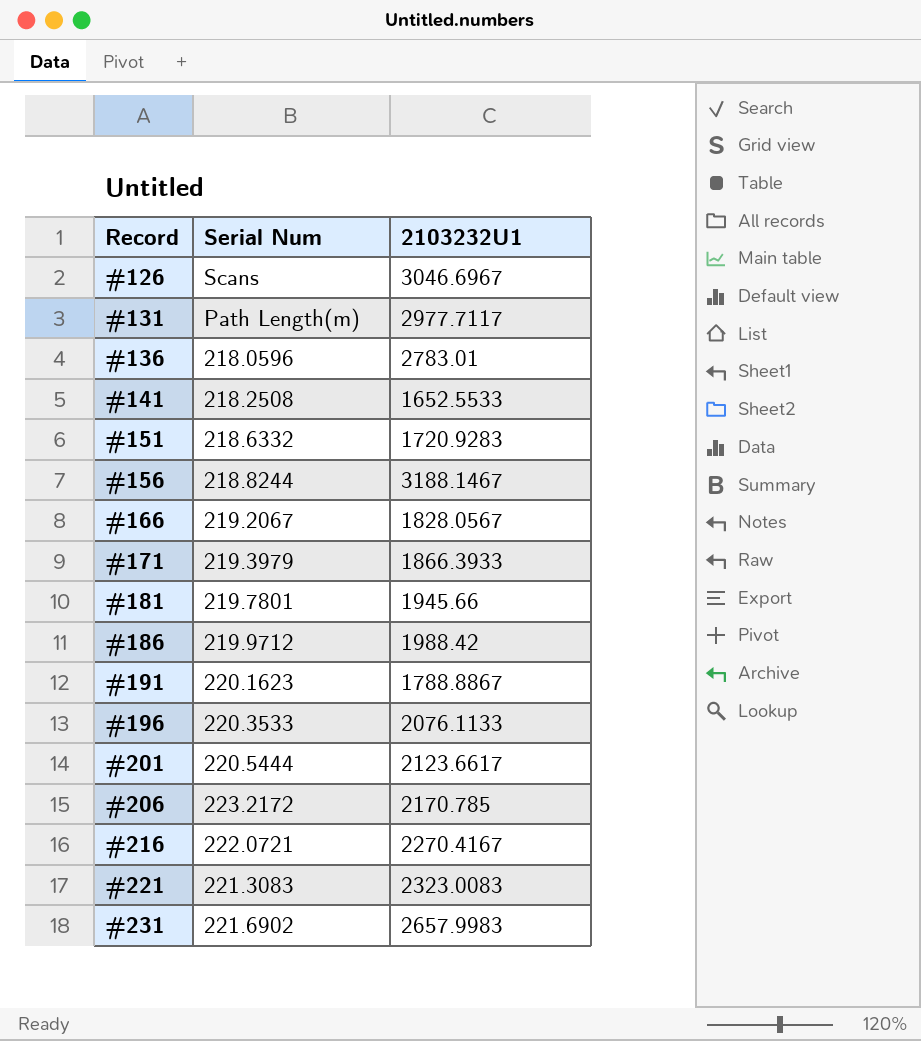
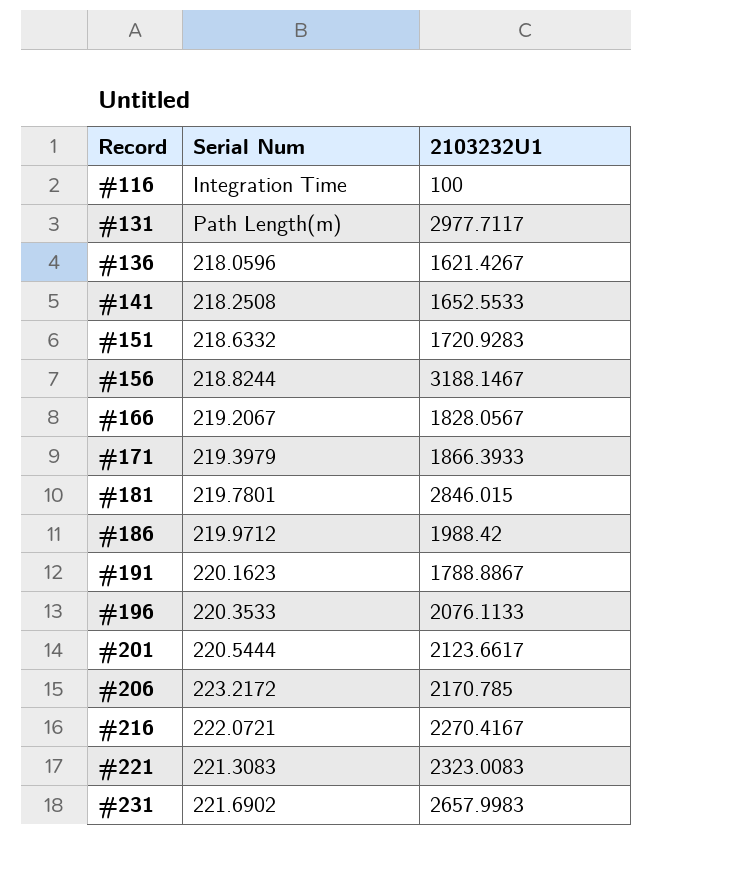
row #126: Scans | 3046.6967 -> none
row #116: none -> Integration Time | 100
#136 | 2103232U1: 2783.01 -> 1621.4267
#181 | 2103232U1: 1945.66 -> 2846.015

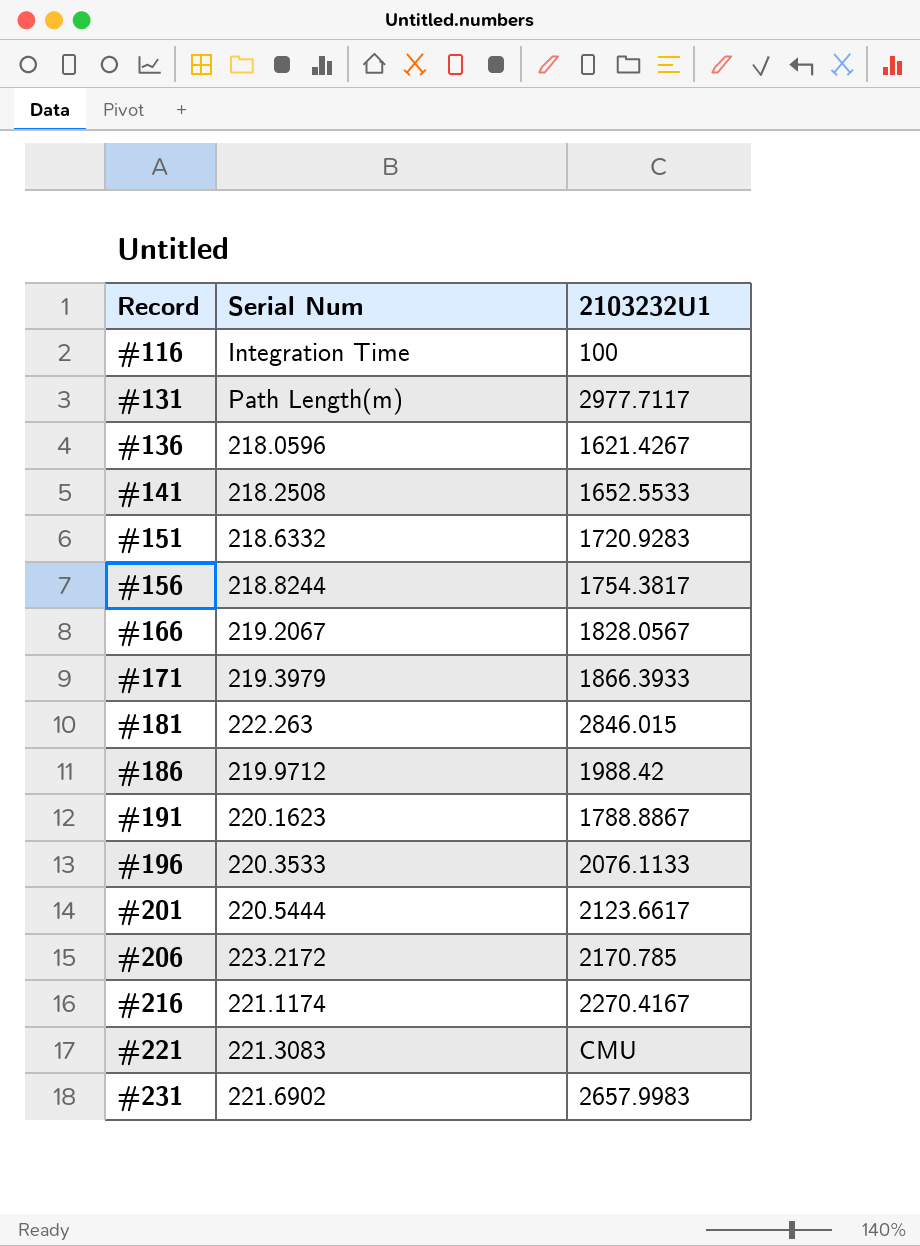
#156 | 2103232U1: 3188.1467 -> 1754.3817
#181 | Serial Num: 219.7801 -> 222.263
#216 | Serial Num: 222.0721 -> 221.1174
#221 | 2103232U1: 2323.0083 -> CMU

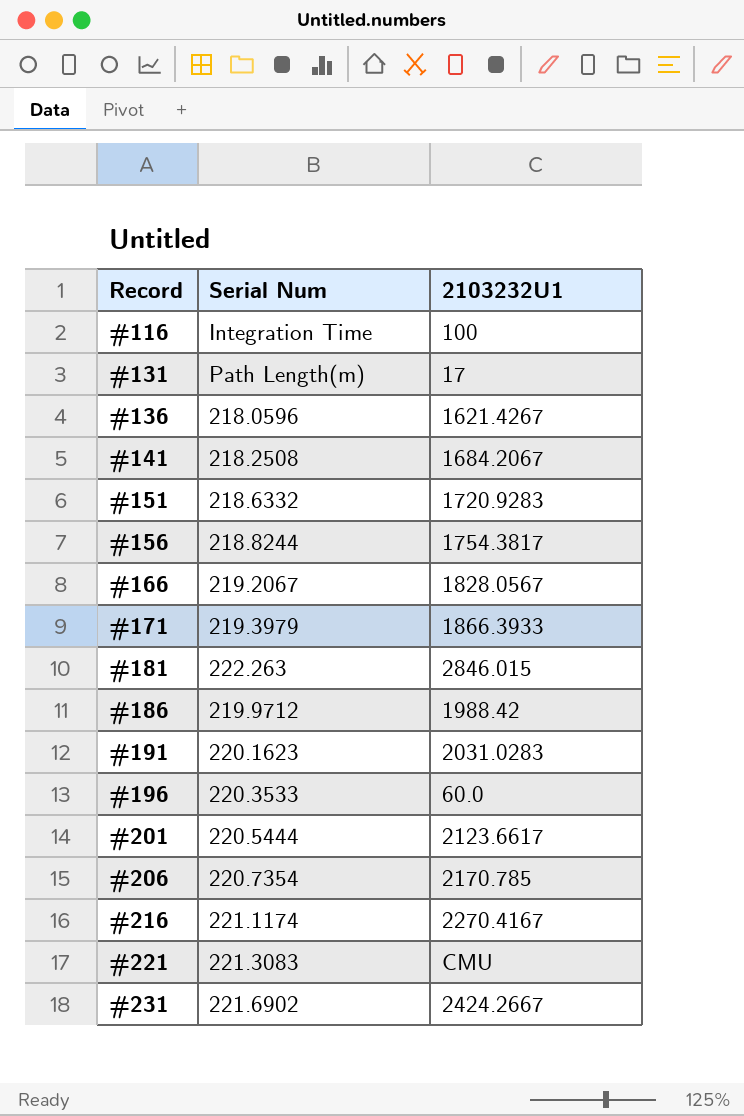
#131 | 2103232U1: 2977.7117 -> 17
#141 | 2103232U1: 1652.5533 -> 1684.2067
#191 | 2103232U1: 1788.8867 -> 2031.0283
#196 | 2103232U1: 2076.1133 -> 60.0
#206 | Serial Num: 223.2172 -> 220.7354
#231 | 2103232U1: 2657.9983 -> 2424.2667

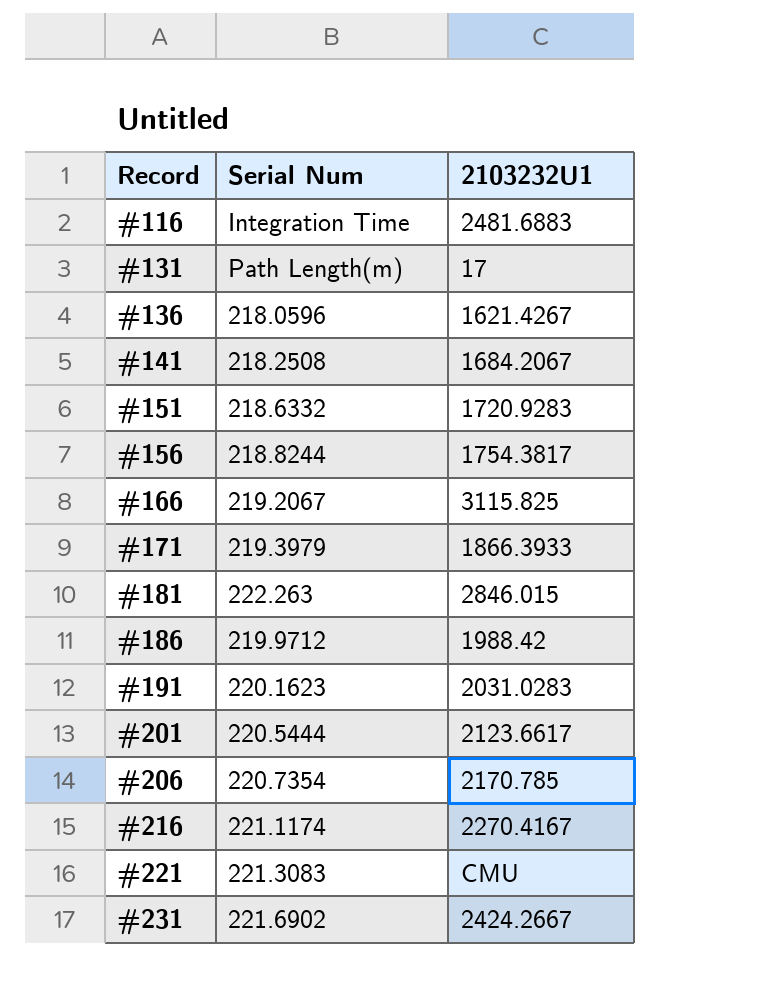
row #196: 220.3533 | 60.0 -> none
#116 | 2103232U1: 100 -> 2481.6883
#166 | 2103232U1: 1828.0567 -> 3115.825

